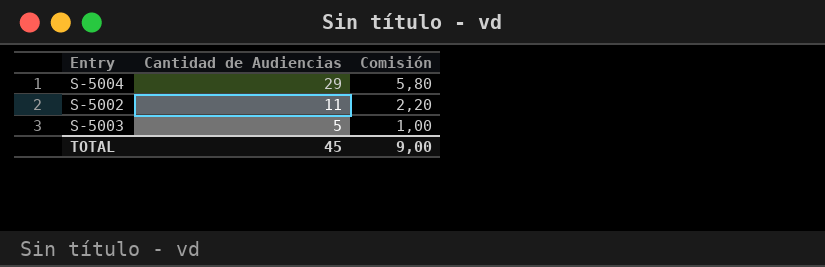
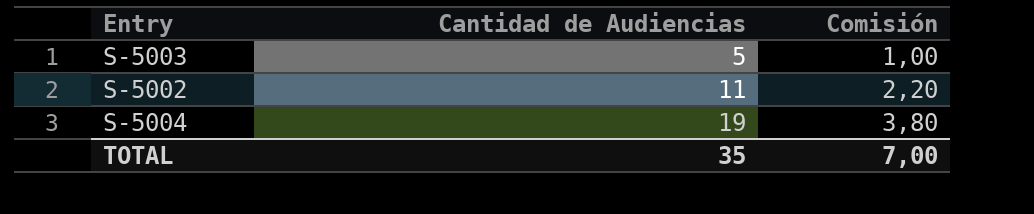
row order: Cantidad de Audiencias descending -> Cantidad de Audiencias ascending
S-5004 | Cantidad de Audiencias: 29 -> 19
S-5004 | Comisión: 5,80 -> 3,80
TOTAL | Cantidad de Audiencias: 45 -> 35
TOTAL | Comisión: 9,00 -> 7,00

